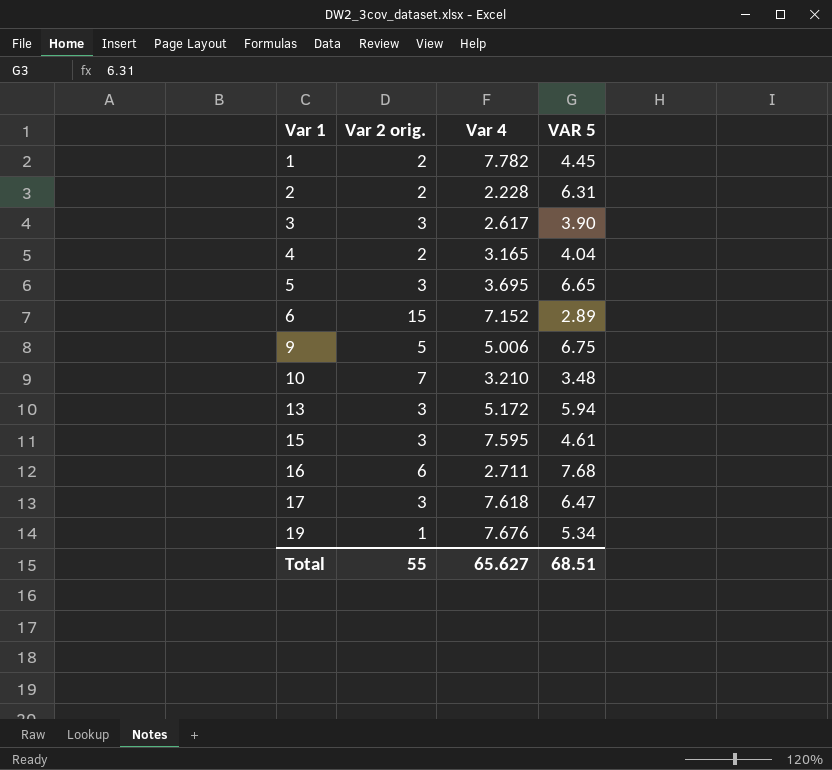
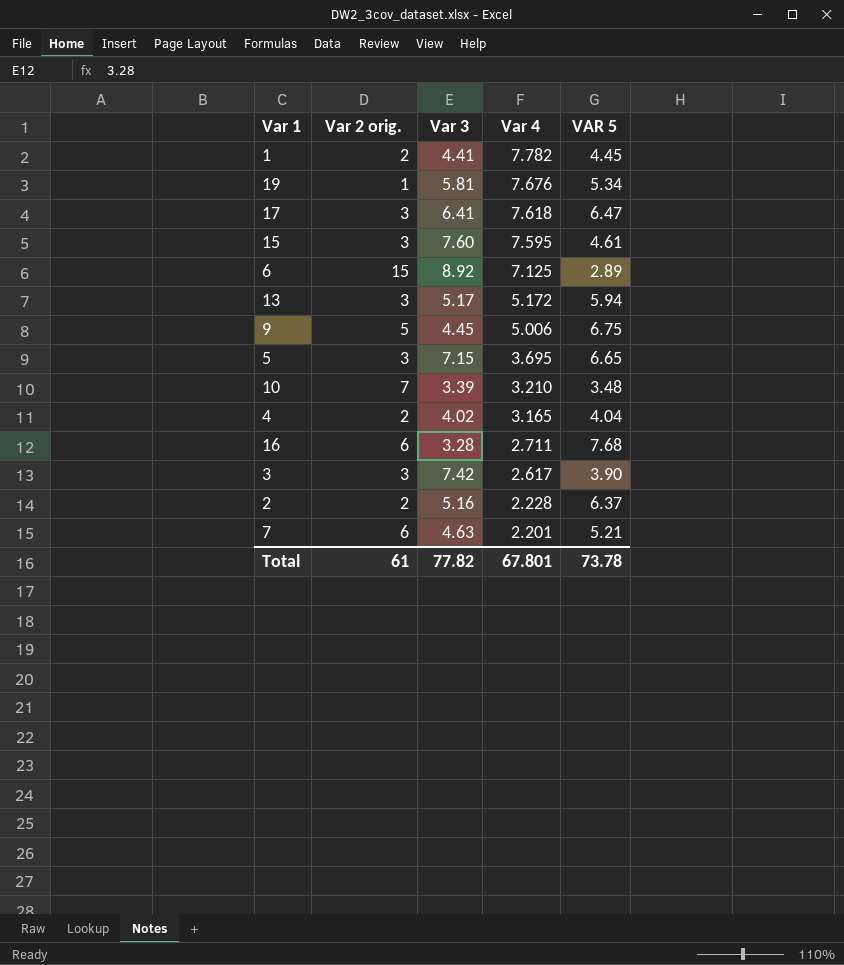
row order: Var 1 ascending -> Var 4 descending
column Var 3 | position: none -> 3
6 | Var 4: 7.152 -> 7.125
2 | VAR 5: 6.31 -> 6.37
row 7: none -> 6 | 4.63 | 2.201 | 5.21
Total | Var 2 orig.: 55 -> 61
Total | Var 4: 65.627 -> 67.801
Total | VAR 5: 68.51 -> 73.78

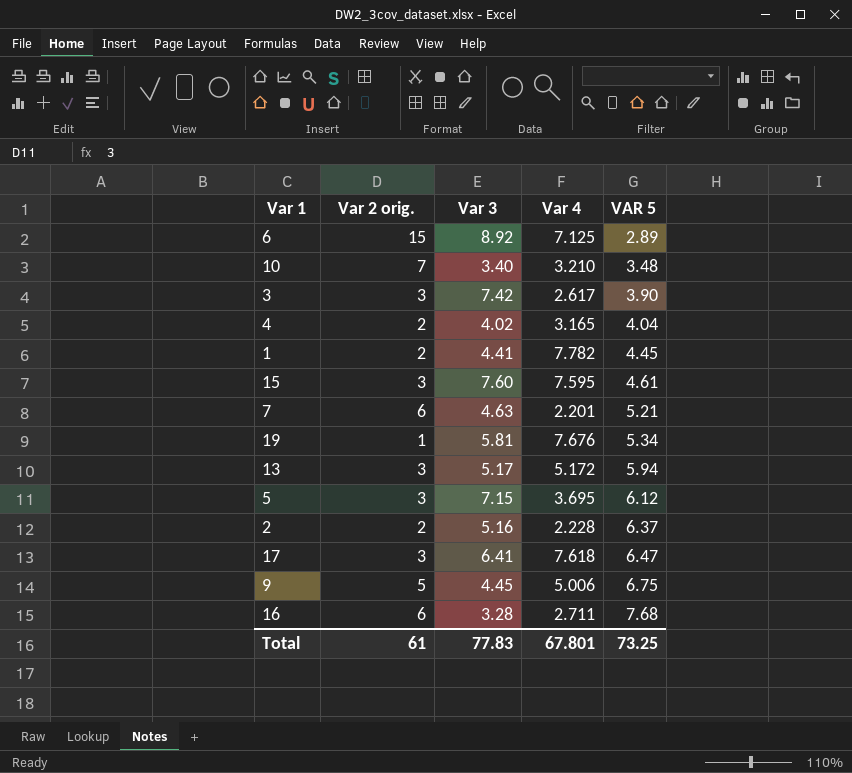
row order: Var 4 descending -> VAR 5 ascending
10 | Var 3: 3.39 -> 3.40
5 | VAR 5: 6.65 -> 6.12
Total | Var 3: 77.82 -> 77.83
Total | VAR 5: 73.78 -> 73.25

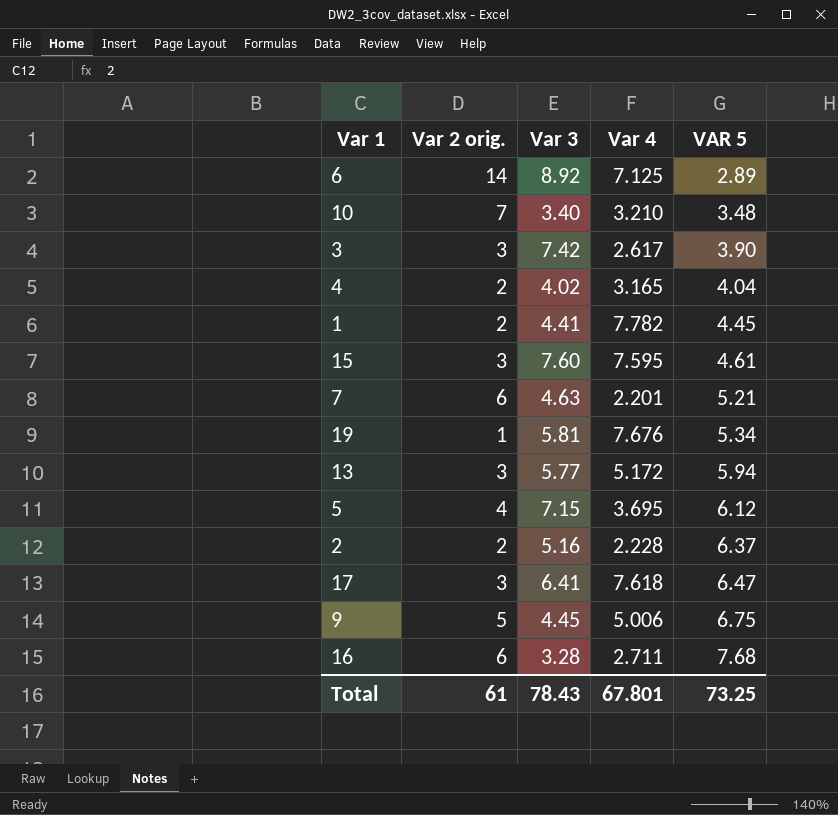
6 | Var 2 orig.: 15 -> 14
13 | Var 3: 5.17 -> 5.77
5 | Var 2 orig.: 3 -> 4
Total | Var 3: 77.83 -> 78.43

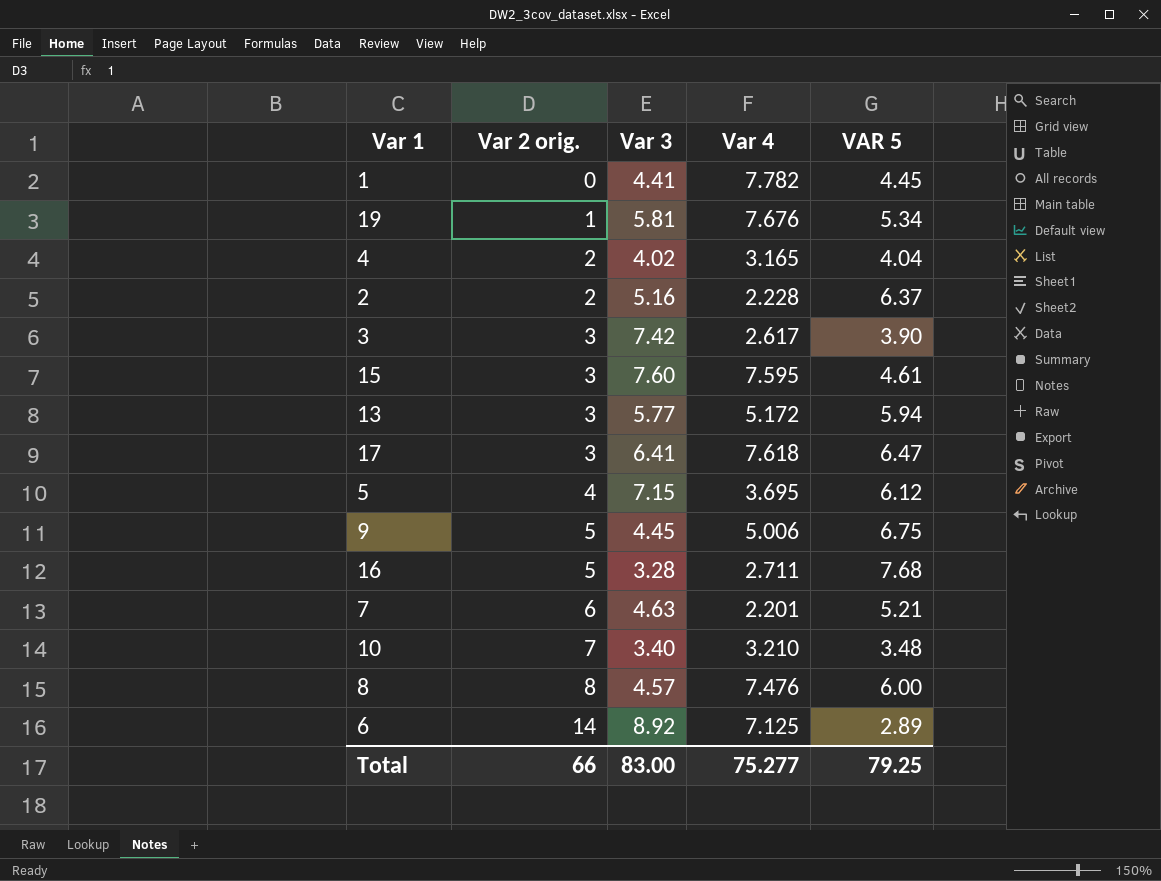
row order: VAR 5 ascending -> Var 2 orig. ascending
1 | Var 2 orig.: 2 -> 0
16 | Var 2 orig.: 6 -> 5
row 8: none -> 8 | 4.57 | 7.476 | 6.00
Total | Var 2 orig.: 61 -> 66
Total | Var 3: 78.43 -> 83.00
Total | Var 4: 67.801 -> 75.277
Total | VAR 5: 73.25 -> 79.25

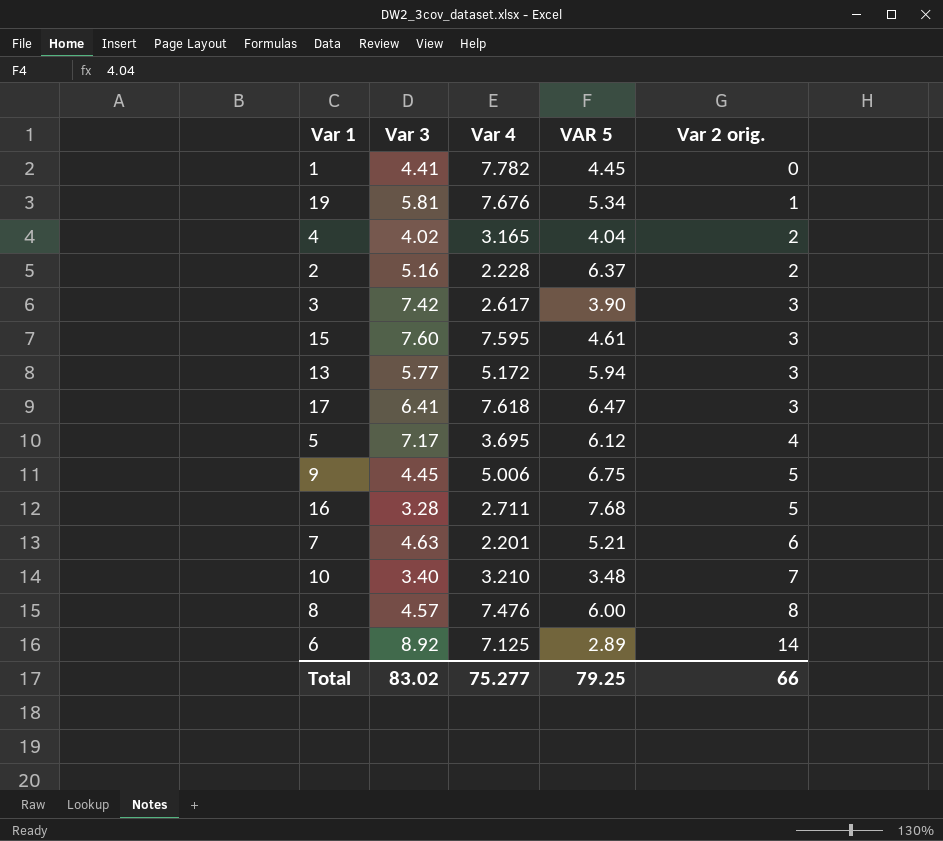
column Var 2 orig. | position: 2 -> 5
5 | Var 3: 7.15 -> 7.17
Total | Var 3: 83.00 -> 83.02

